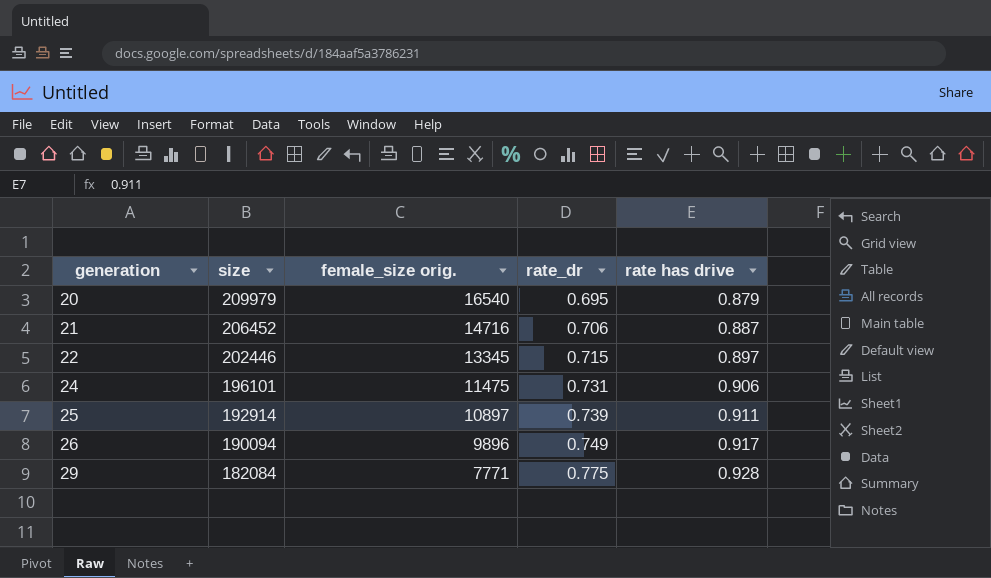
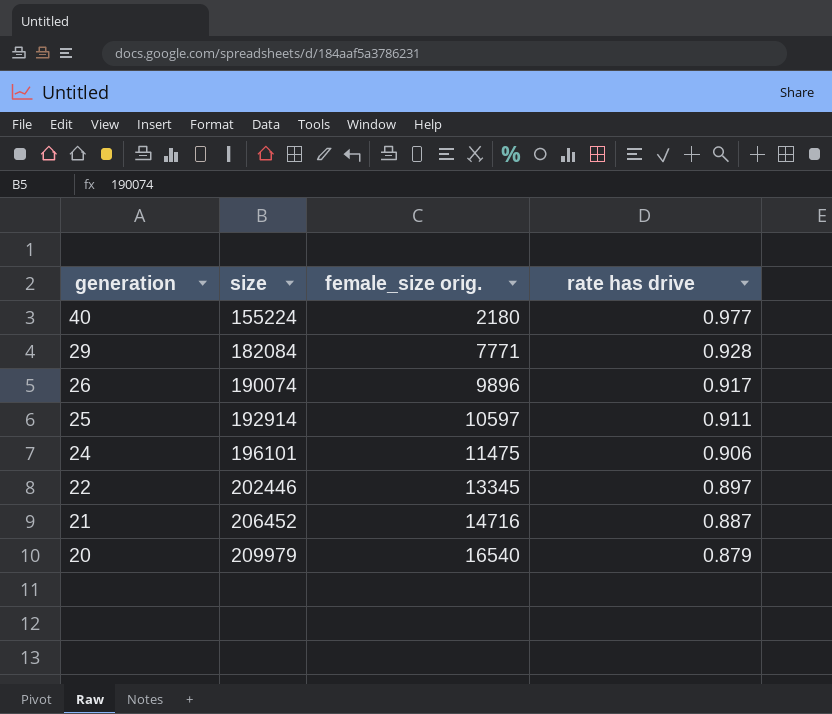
row order: generation ascending -> generation descending
column rate_dr | position: 4 -> none
row 40: none -> 155224 | 2180 | 0.977
26 | size: 190094 -> 190074
25 | female_size orig.: 10897 -> 10597

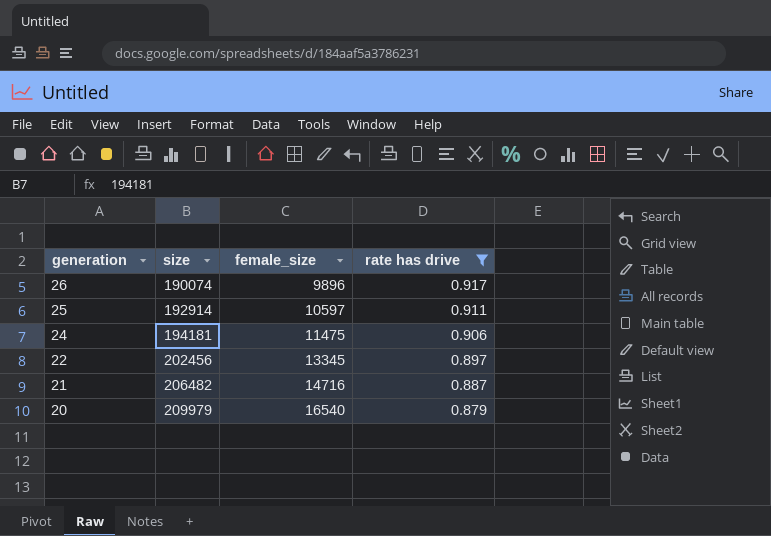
filter: none -> rate has drive <= 0.917
column name: female_size orig. -> female_size
24 | size: 196101 -> 194181
22 | size: 202446 -> 202456
21 | size: 206452 -> 206482

